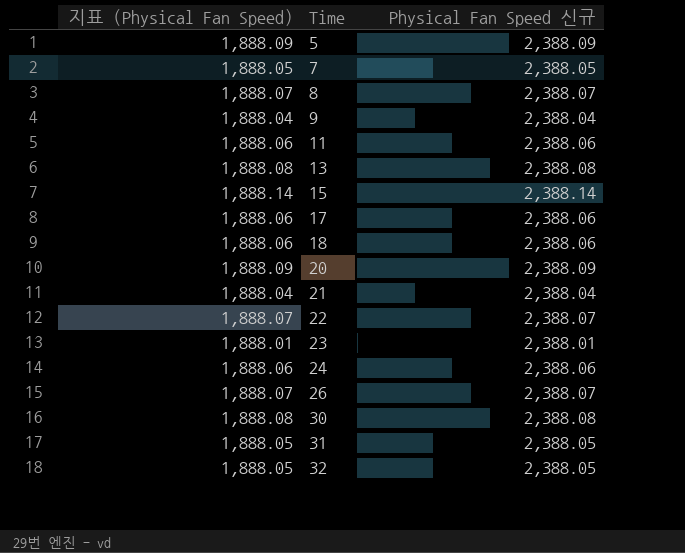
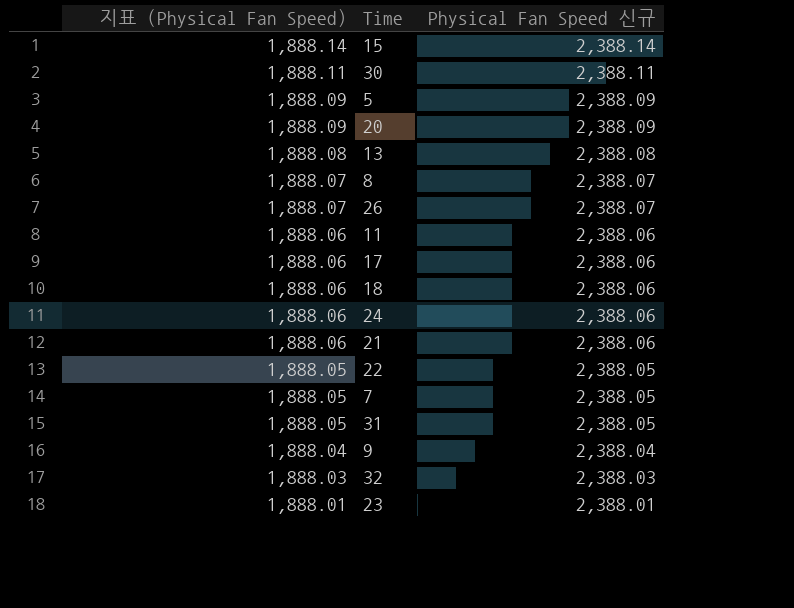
row order: Time ascending -> 지표 (Physical Fan Speed) descending
30 | 지표 (Physical Fan Speed): 1,888.08 -> 1,888.11
30 | Physical Fan Speed 신규: 2,388.08 -> 2,388.11
21 | 지표 (Physical Fan Speed): 1,888.04 -> 1,888.06
21 | Physical Fan Speed 신규: 2,388.04 -> 2,388.06
22 | 지표 (Physical Fan Speed): 1,888.07 -> 1,888.05
22 | Physical Fan Speed 신규: 2,388.07 -> 2,388.05
32 | 지표 (Physical Fan Speed): 1,888.05 -> 1,888.03
32 | Physical Fan Speed 신규: 2,388.05 -> 2,388.03

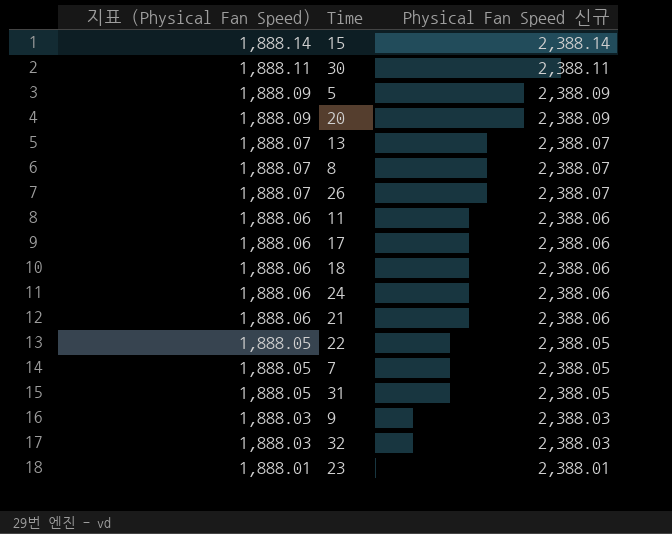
13 | 지표 (Physical Fan Speed): 1,888.08 -> 1,888.07
13 | Physical Fan Speed 신규: 2,388.08 -> 2,388.07
9 | 지표 (Physical Fan Speed): 1,888.04 -> 1,888.03
9 | Physical Fan Speed 신규: 2,388.04 -> 2,388.03

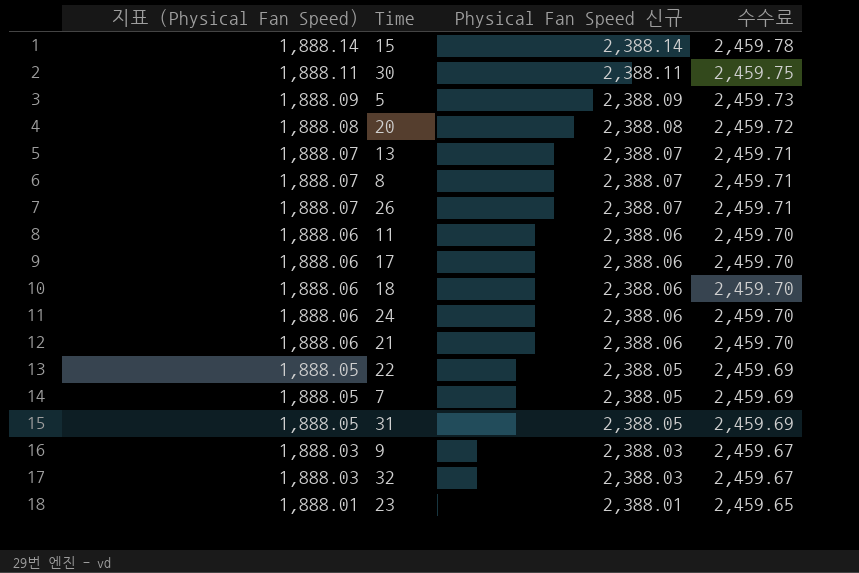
column 수수료 | formula: none -> [Physical Fan Speed 신규] * 1.03
20 | 지표 (Physical Fan Speed): 1,888.09 -> 1,888.08
20 | Physical Fan Speed 신규: 2,388.09 -> 2,388.08

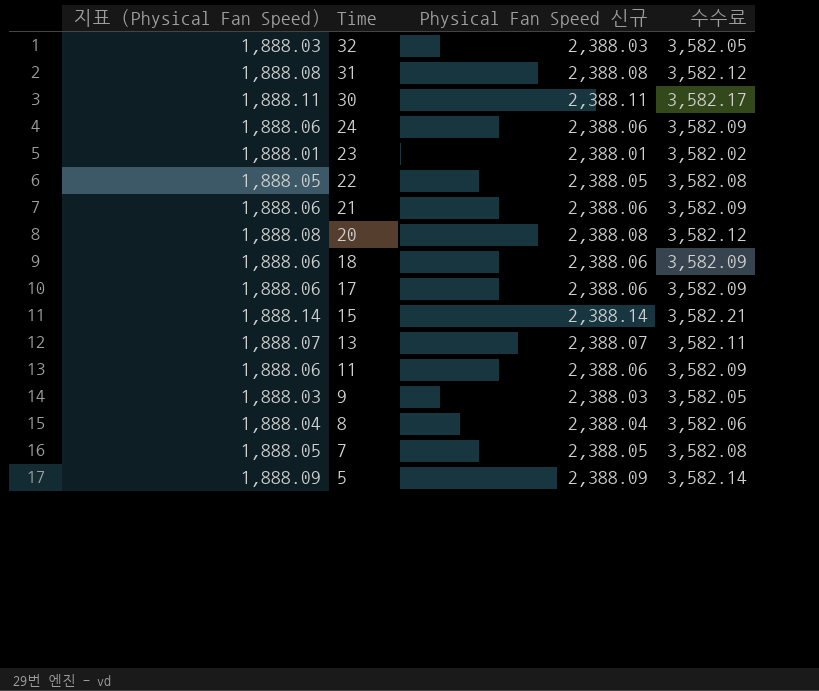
row order: 지표 (Physical Fan Speed) descending -> Time descending
column 수수료 | formula: [Physical Fan Speed 신규] * 1.03 -> [Physical Fan Speed 신규] * 1.5
row 26: 1,888.07 | 2,388.07 | 2,459.71 -> none
31 | 지표 (Physical Fan Speed): 1,888.05 -> 1,888.08
31 | Physical Fan Speed 신규: 2,388.05 -> 2,388.08
8 | 지표 (Physical Fan Speed): 1,888.07 -> 1,888.04
8 | Physical Fan Speed 신규: 2,388.07 -> 2,388.04

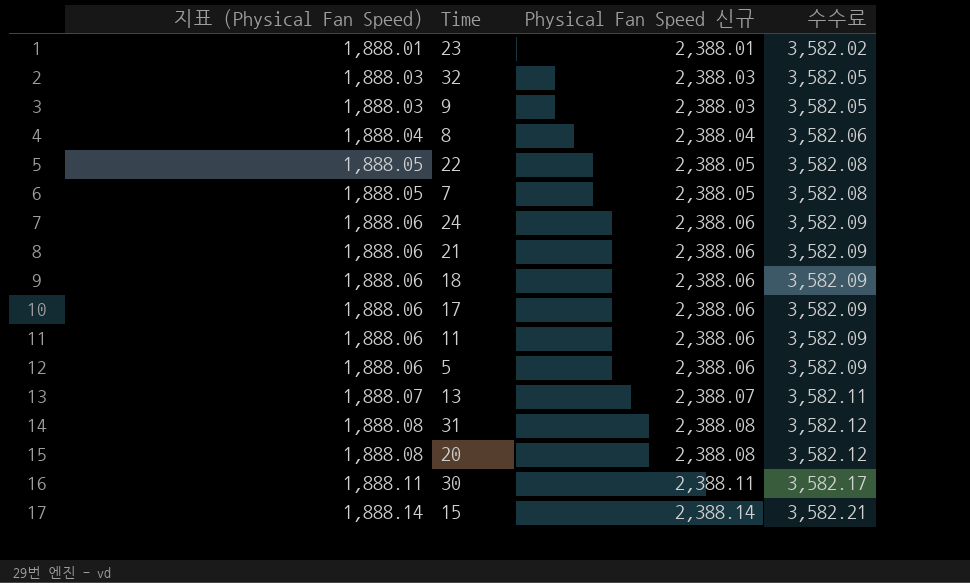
row order: Time descending -> 지표 (Physical Fan Speed) ascending
5 | 지표 (Physical Fan Speed): 1,888.09 -> 1,888.06
5 | Physical Fan Speed 신규: 2,388.09 -> 2,388.06
5 | 수수료: 3,582.14 -> 3,582.09

